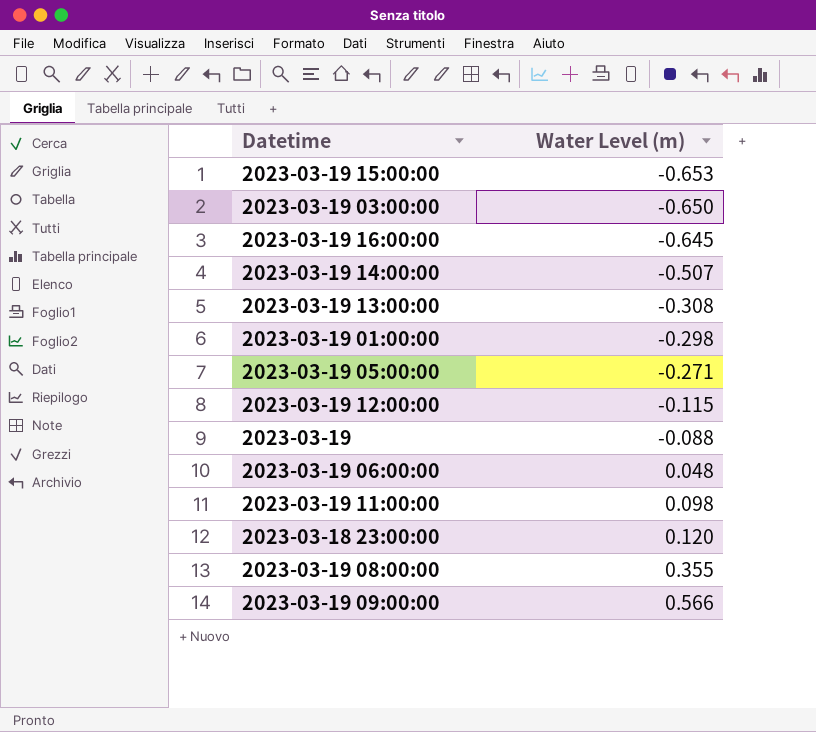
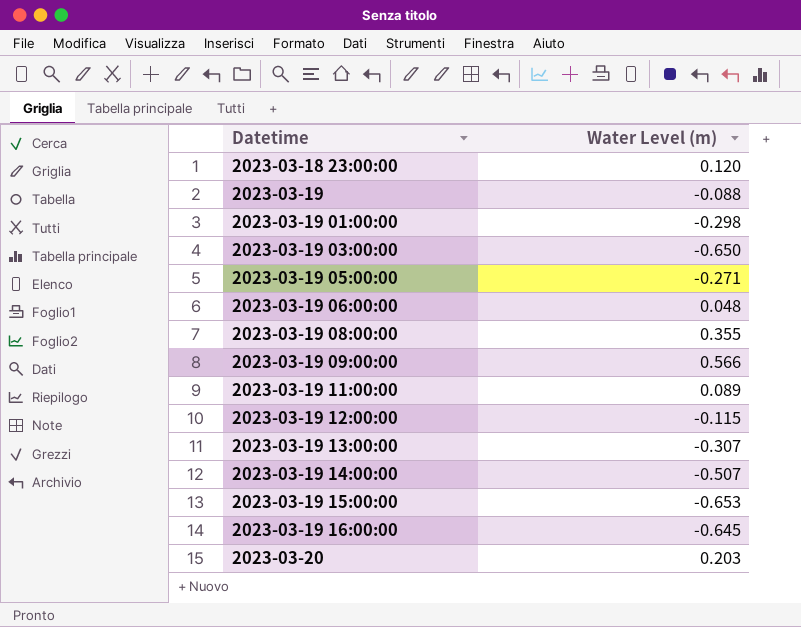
row order: Water Level (m) ascending -> Datetime ascending
2023-03-19 11:00:00 | Water Level (m): 0.098 -> 0.089
2023-03-19 13:00:00 | Water Level (m): -0.308 -> -0.307
row 2023-03-20: none -> 0.203

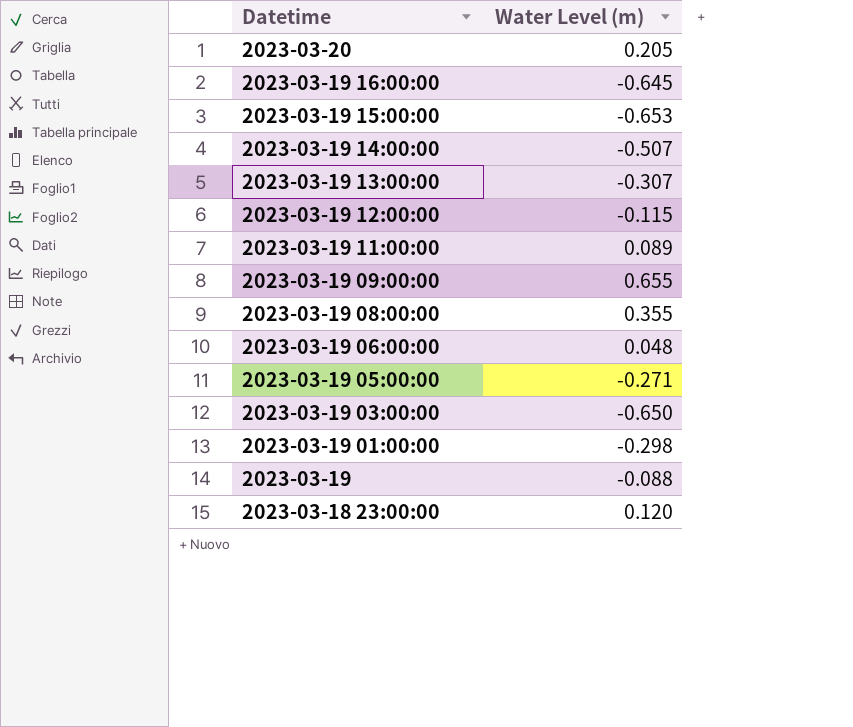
row order: Datetime ascending -> Datetime descending
2023-03-20 | Water Level (m): 0.203 -> 0.205
2023-03-19 09:00:00 | Water Level (m): 0.566 -> 0.655

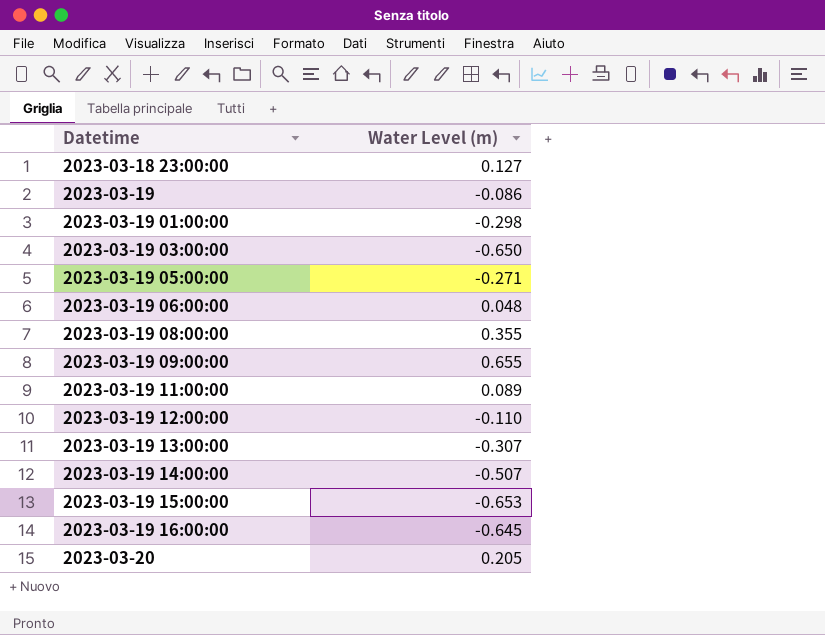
row order: Datetime descending -> Datetime ascending
2023-03-18 23:00:00 | Water Level (m): 0.120 -> 0.127
2023-03-19 | Water Level (m): -0.088 -> -0.086
2023-03-19 12:00:00 | Water Level (m): -0.115 -> -0.110

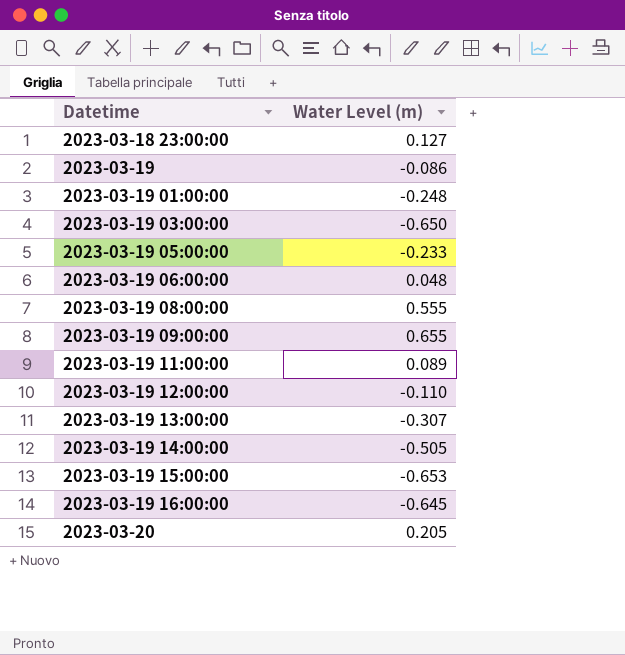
2023-03-19 01:00:00 | Water Level (m): -0.298 -> -0.248
2023-03-19 05:00:00 | Water Level (m): -0.271 -> -0.233
2023-03-19 08:00:00 | Water Level (m): 0.355 -> 0.555
2023-03-19 14:00:00 | Water Level (m): -0.507 -> -0.505

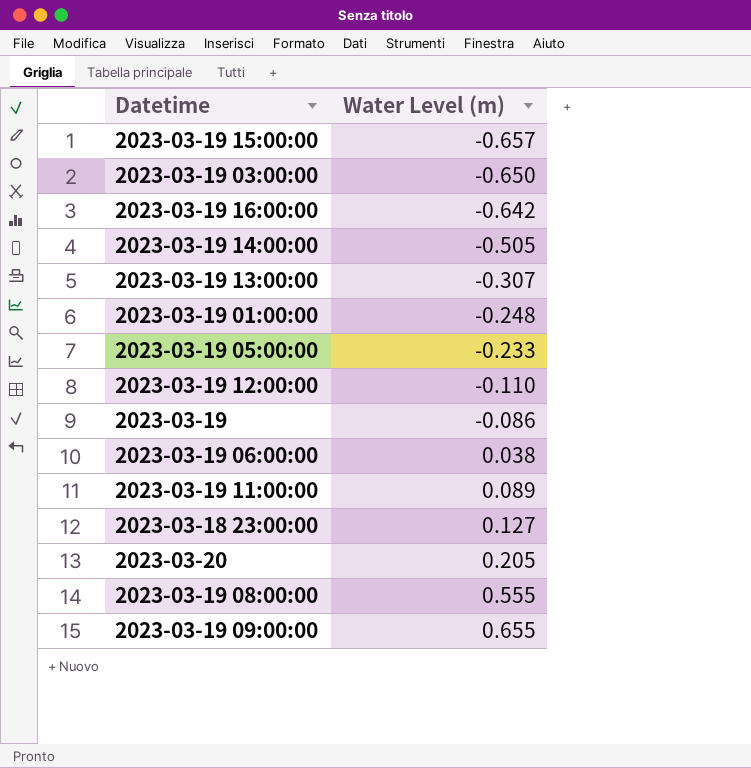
row order: Datetime ascending -> Water Level (m) ascending
2023-03-19 15:00:00 | Water Level (m): -0.653 -> -0.657
2023-03-19 16:00:00 | Water Level (m): -0.645 -> -0.642
2023-03-19 06:00:00 | Water Level (m): 0.048 -> 0.038

